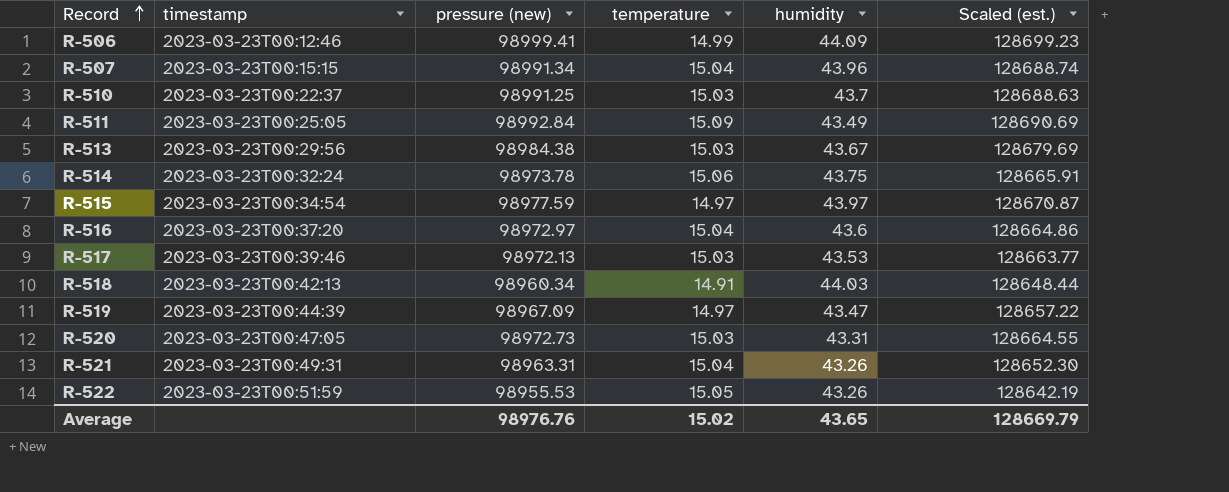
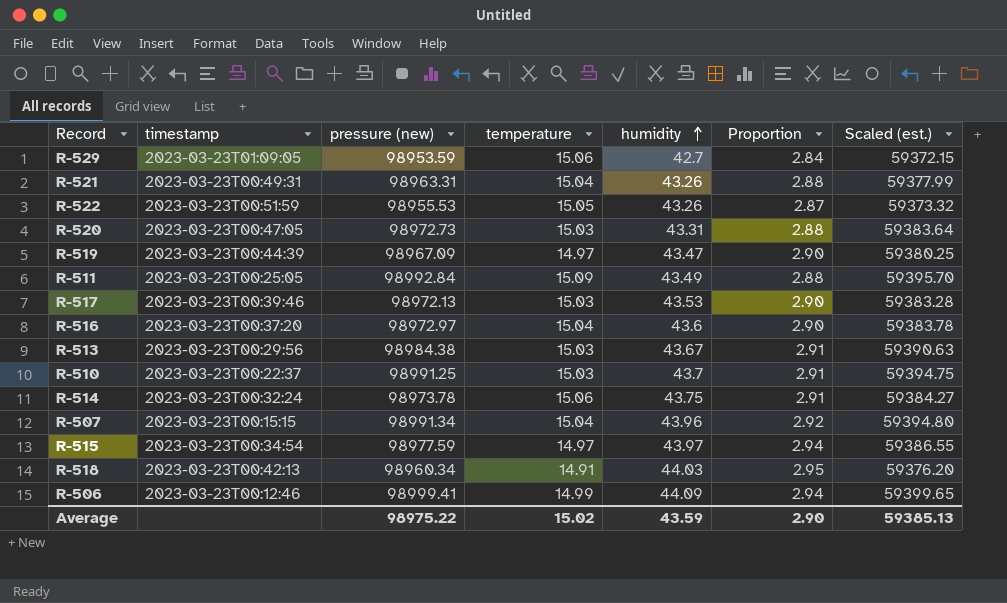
row order: Record ascending -> humidity ascending
column Proportion | formula: none -> [humidity] / [temperature]
column Scaled (est.) | formula: [pressure (new)] * 1.3 -> [pressure (new)] * 0.6
row R-529: none -> 2023-03-23T01:09:05 | 98953.59 | 15.06 | 42.7 | 2.84 | 59372.15
Average | pressure (new): 98976.76 -> 98975.22
Average | humidity: 43.65 -> 43.59
Average | Scaled (est.): 128669.79 -> 59385.13

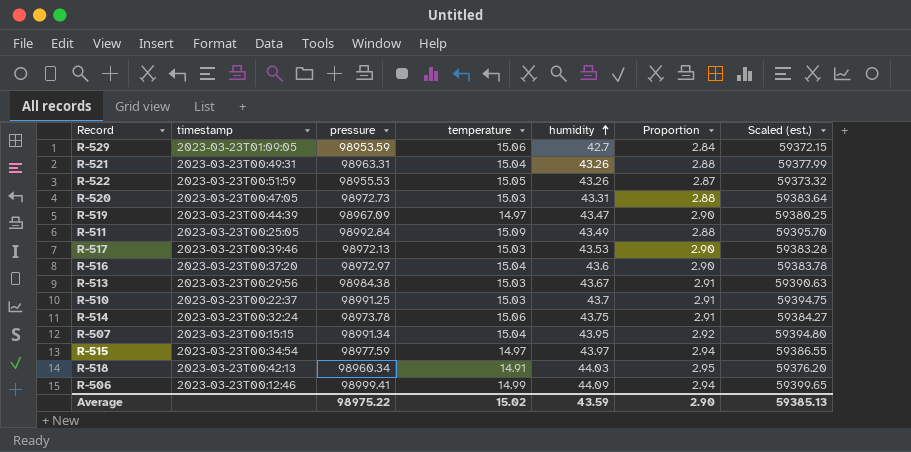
column name: pressure (new) -> pressure
R-507 | humidity: 43.96 -> 43.95

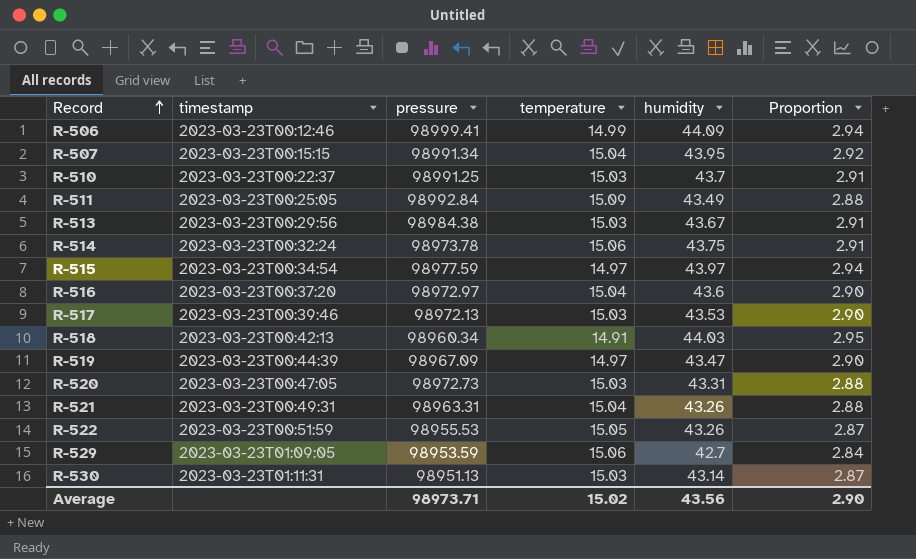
row order: humidity ascending -> Record ascending
column Scaled (est.) | formula: [pressure] * 0.6 -> none
row R-530: none -> 2023-03-23T01:11:31 | 98951.13 | 15.03 | 43.14 | 2.87
Average | pressure: 98975.22 -> 98973.71
Average | humidity: 43.59 -> 43.56

